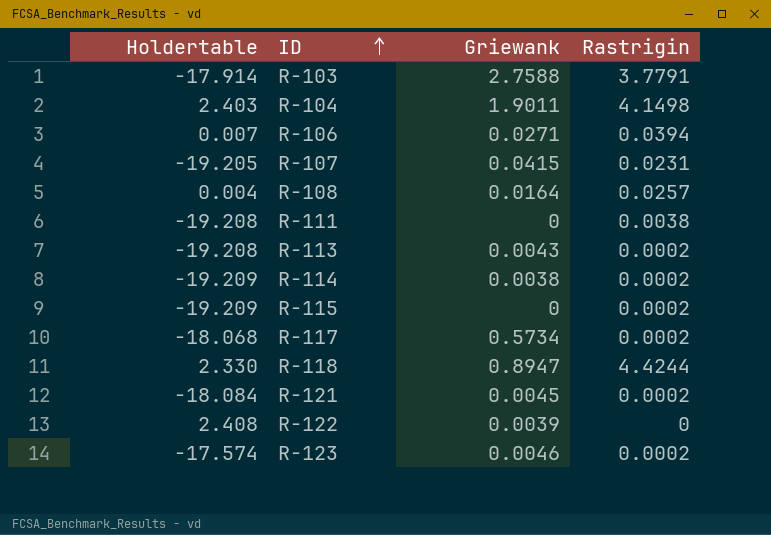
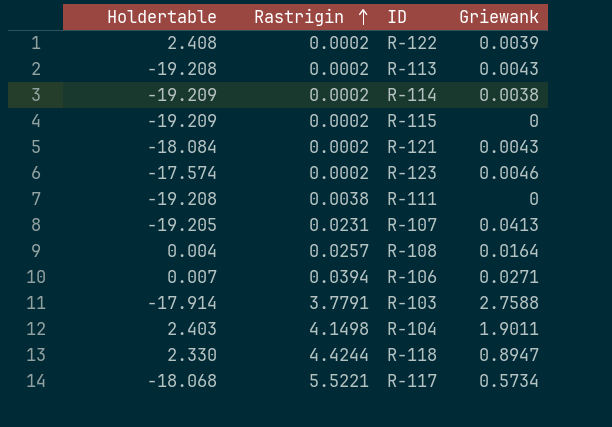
row order: ID ascending -> Rastrigin ascending
column Rastrigin | position: 4 -> 2
R-122 | Rastrigin: 0 -> 0.0002
R-121 | Griewank: 0.0045 -> 0.0043
R-107 | Griewank: 0.0415 -> 0.0413
R-117 | Rastrigin: 0.0002 -> 5.5221

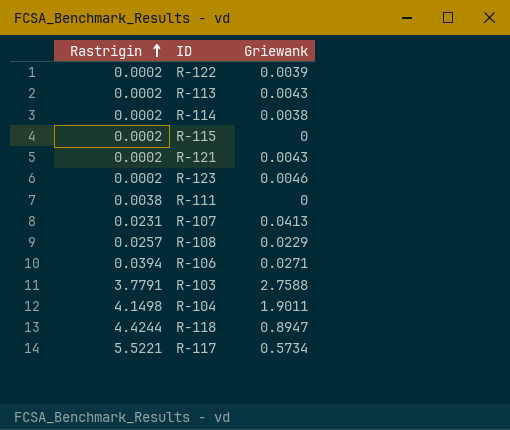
column Holdertable | position: 1 -> none
R-108 | Griewank: 0.0164 -> 0.0229

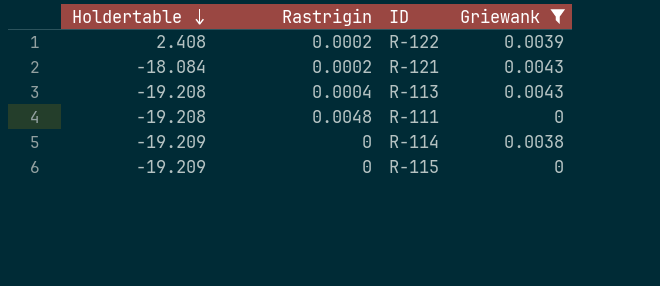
filter: none -> Griewank <= 0.0043
row order: Rastrigin ascending -> Holdertable descending
column Holdertable | position: none -> 1
R-113 | Rastrigin: 0.0002 -> 0.0004
R-111 | Rastrigin: 0.0038 -> 0.0048
R-114 | Rastrigin: 0.0002 -> 0
R-115 | Rastrigin: 0.0002 -> 0

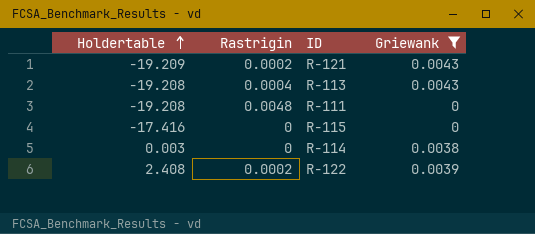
row order: Holdertable descending -> Holdertable ascending
R-121 | Holdertable: -18.084 -> -19.209
R-115 | Holdertable: -19.209 -> -17.416
R-114 | Holdertable: -19.209 -> 0.003

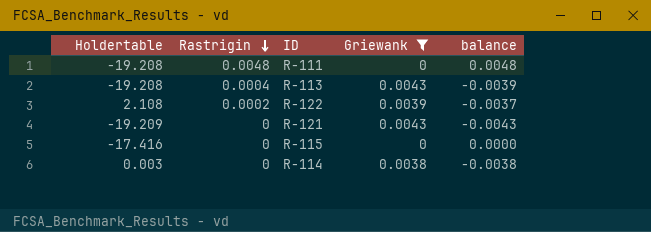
row order: Holdertable ascending -> Rastrigin descending
column balance | formula: none -> [Rastrigin] - [Griewank]
R-122 | Holdertable: 2.408 -> 2.108
R-121 | Rastrigin: 0.0002 -> 0

